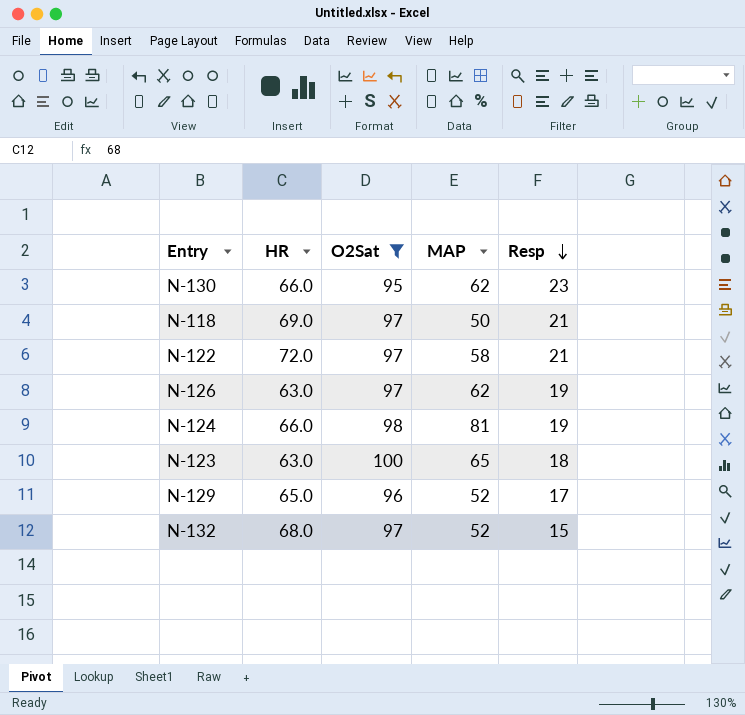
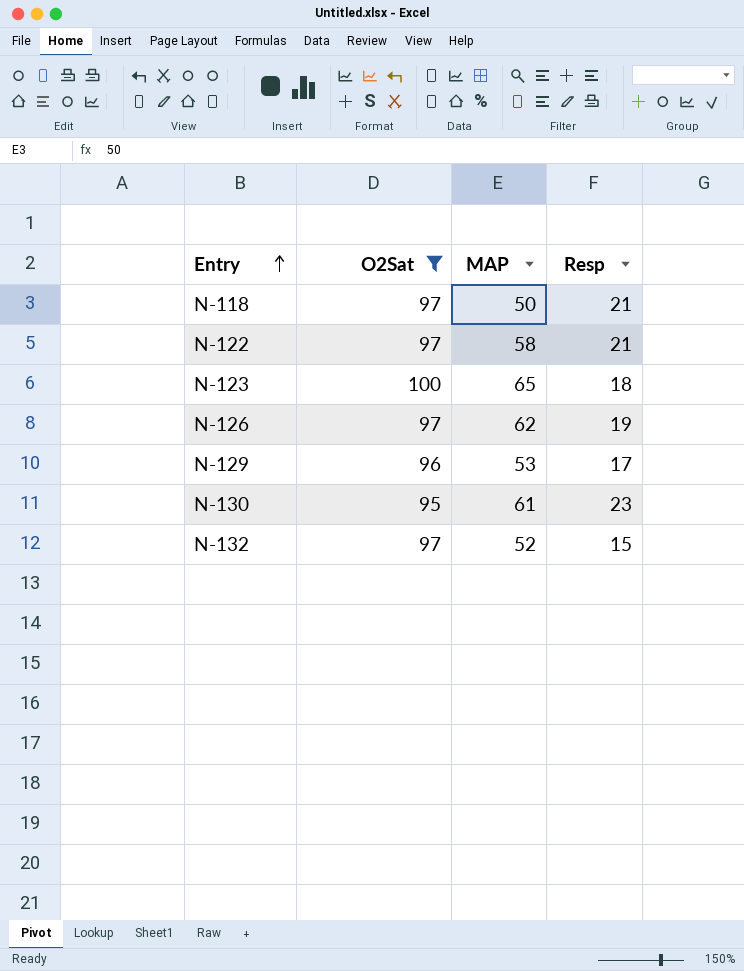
row order: Resp descending -> Entry ascending
column HR | position: 2 -> none
row N-124: 66.0 | 98 | 81 | 19 -> none
N-129 | MAP: 52 -> 53
N-130 | MAP: 62 -> 61

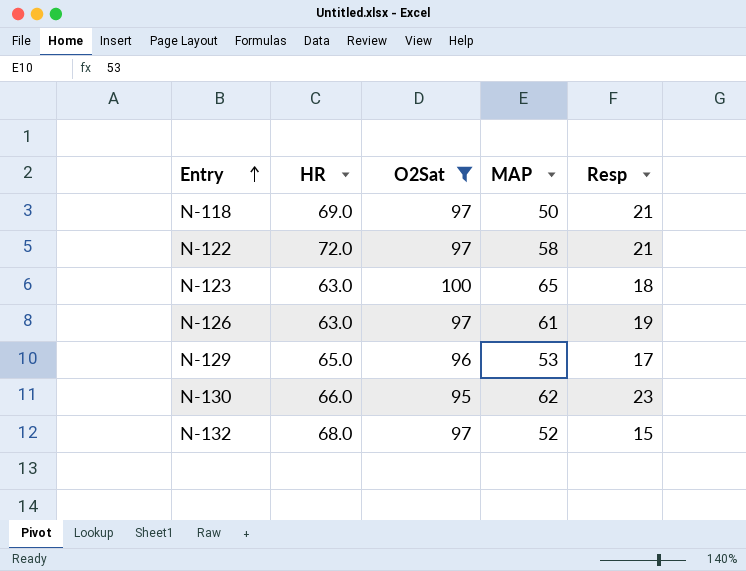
column HR | position: none -> 2
N-126 | MAP: 62 -> 61
N-130 | MAP: 61 -> 62

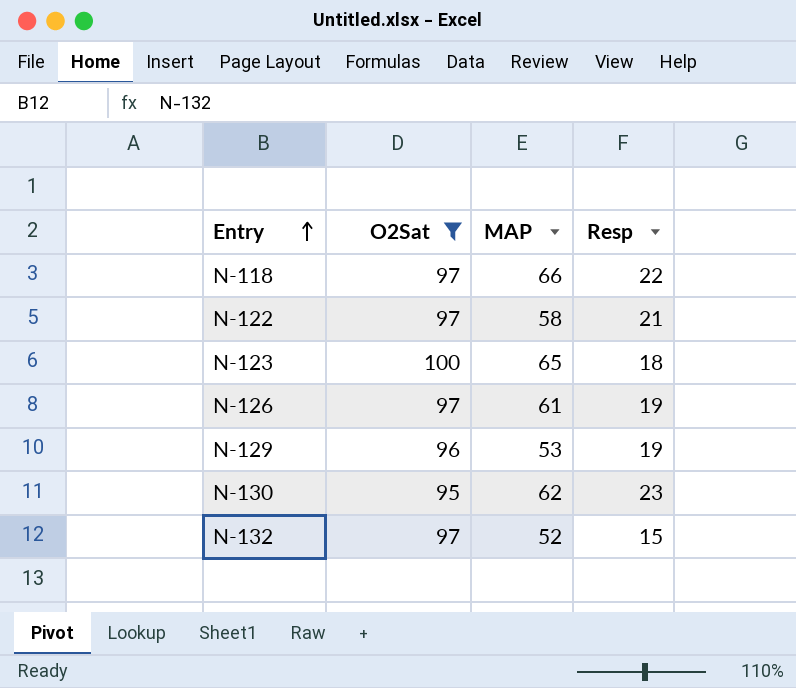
column HR | position: 2 -> none
N-118 | MAP: 50 -> 66
N-118 | Resp: 21 -> 22
N-129 | Resp: 17 -> 19

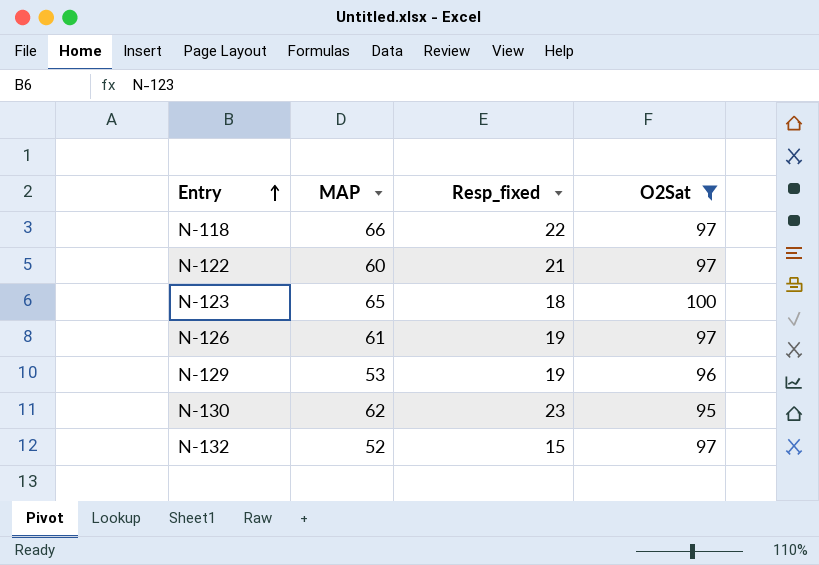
column name: Resp -> Resp_fixed
column O2Sat | position: 2 -> 4
N-122 | MAP: 58 -> 60

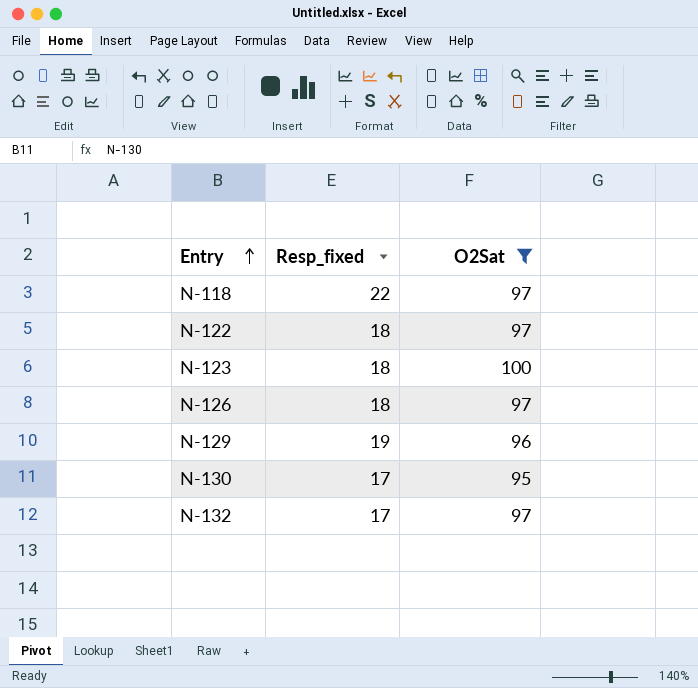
column MAP | position: 2 -> none
N-122 | Resp_fixed: 21 -> 18
N-126 | Resp_fixed: 19 -> 18
N-130 | Resp_fixed: 23 -> 17
N-132 | Resp_fixed: 15 -> 17

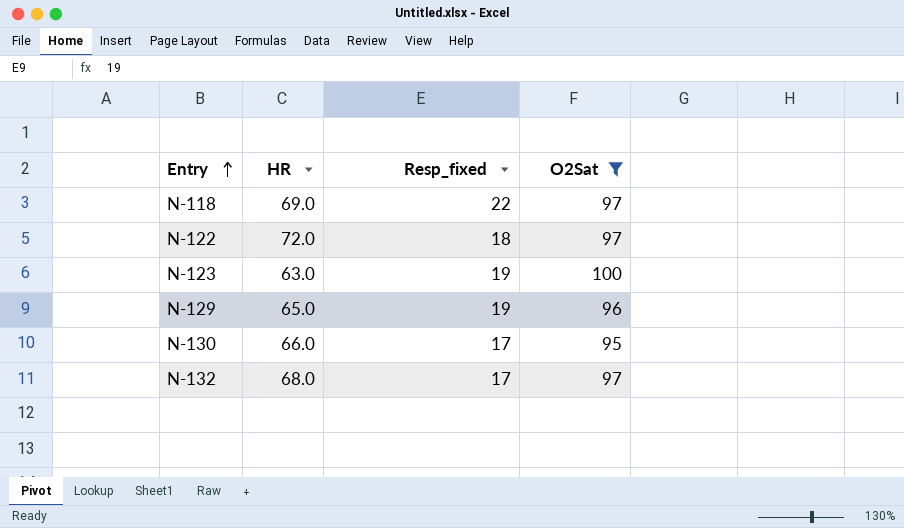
column HR | position: none -> 2
row N-126: 18 | 97 -> none
N-123 | Resp_fixed: 18 -> 19

